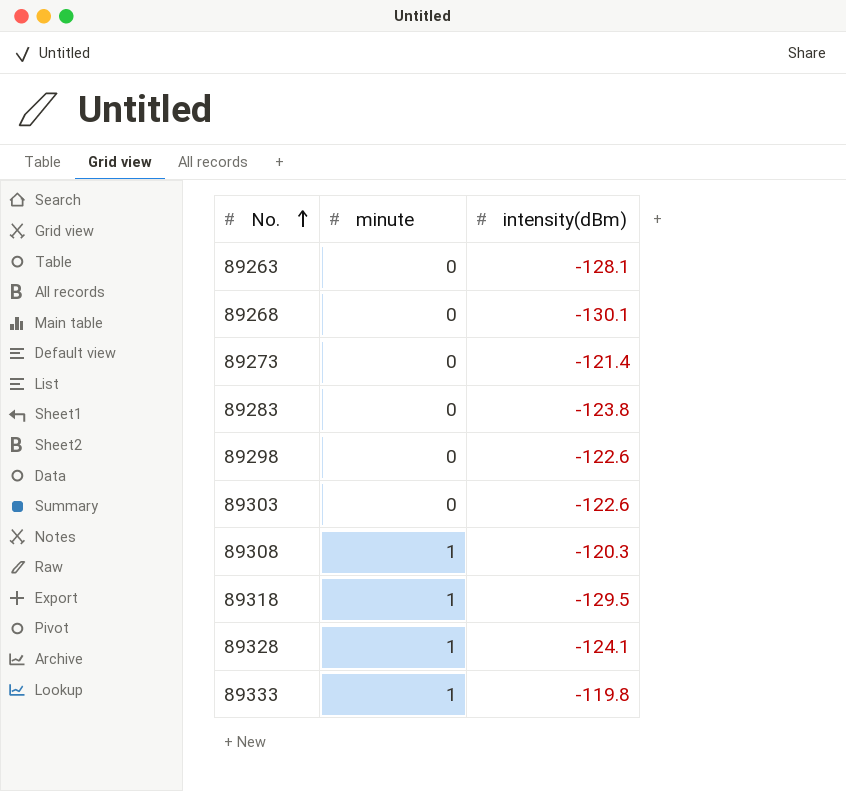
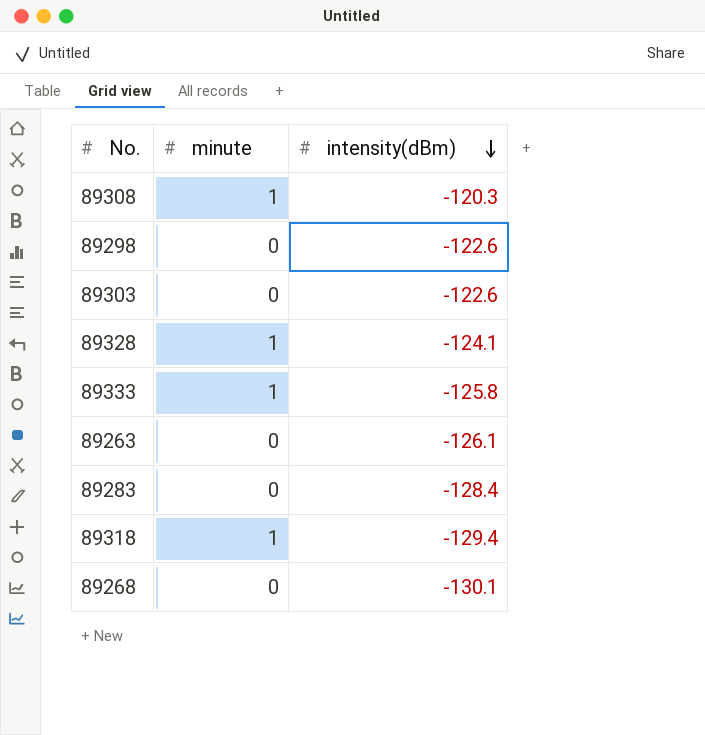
row order: No. ascending -> intensity(dBm) descending
row 89273: 0 | -121.4 -> none
89333 | intensity(dBm): -119.8 -> -125.8
89263 | intensity(dBm): -128.1 -> -126.1
89283 | intensity(dBm): -123.8 -> -128.4
89318 | intensity(dBm): -129.5 -> -129.4

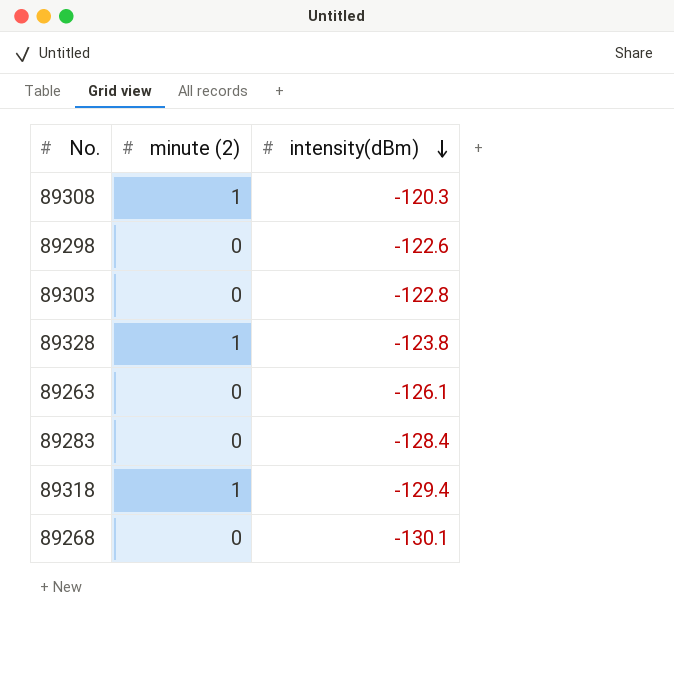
column name: minute -> minute (2)
row 89333: 1 | -125.8 -> none
89303 | intensity(dBm): -122.6 -> -122.8
89328 | intensity(dBm): -124.1 -> -123.8

